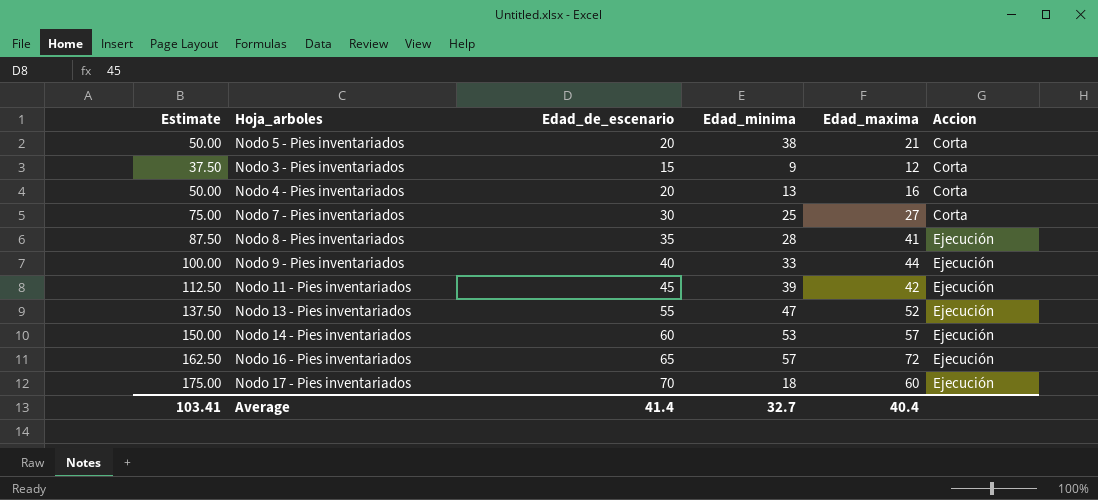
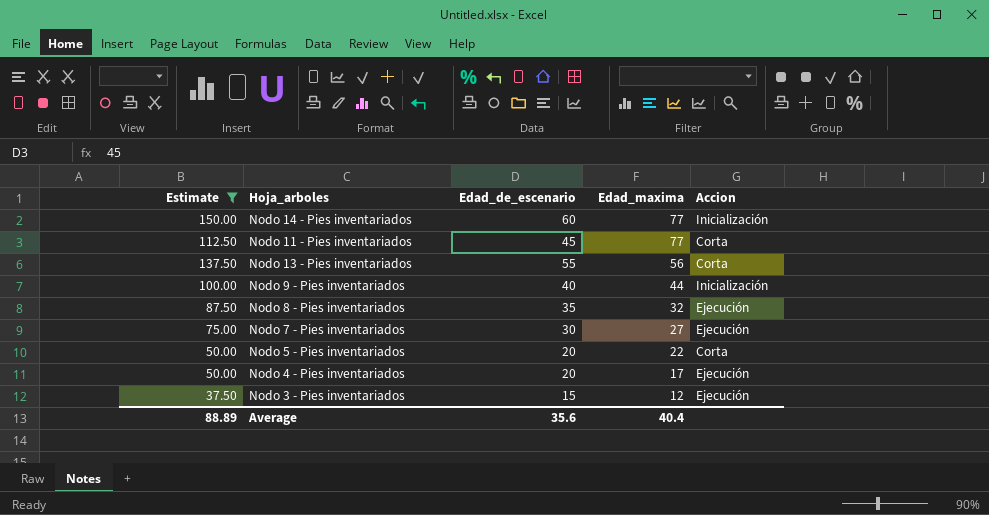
filter: none -> Estimate <= 150.00
row order: Accion ascending -> Edad_maxima descending
column Edad_minima | position: 4 -> none
Nodo 14 - Pies inventariados | Edad_maxima: 57 -> 77
Nodo 14 - Pies inventariados | Accion: Ejecución -> Inicialización
Nodo 11 - Pies inventariados | Edad_maxima: 42 -> 77
Nodo 11 - Pies inventariados | Accion: Ejecución -> Corta
Nodo 13 - Pies inventariados | Edad_maxima: 52 -> 56
Nodo 13 - Pies inventariados | Accion: Ejecución -> Corta
Nodo 9 - Pies inventariados | Accion: Ejecución -> Inicialización
Nodo 8 - Pies inventariados | Edad_maxima: 41 -> 32
Nodo 7 - Pies inventariados | Accion: Corta -> Ejecución
Nodo 5 - Pies inventariados | Edad_maxima: 21 -> 22
Nodo 4 - Pies inventariados | Edad_maxima: 16 -> 17
Nodo 4 - Pies inventariados | Accion: Corta -> Ejecución
Nodo 3 - Pies inventariados | Accion: Corta -> Ejecución
Average | Estimate: 103.41 -> 88.89
Average | Edad_de_escenario: 41.4 -> 35.6

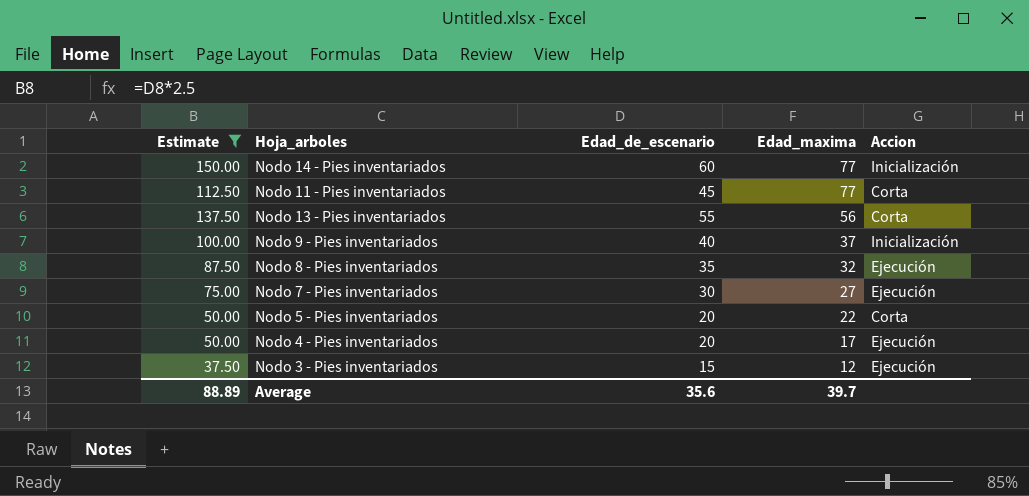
Nodo 9 - Pies inventariados | Edad_maxima: 44 -> 37
Average | Edad_maxima: 40.4 -> 39.7

